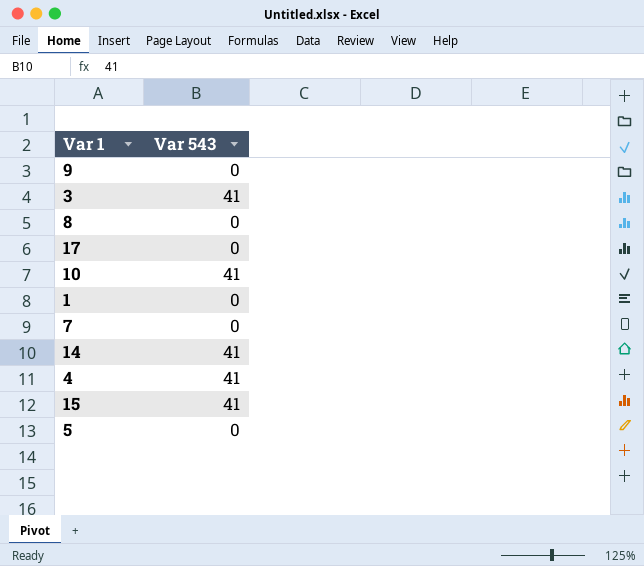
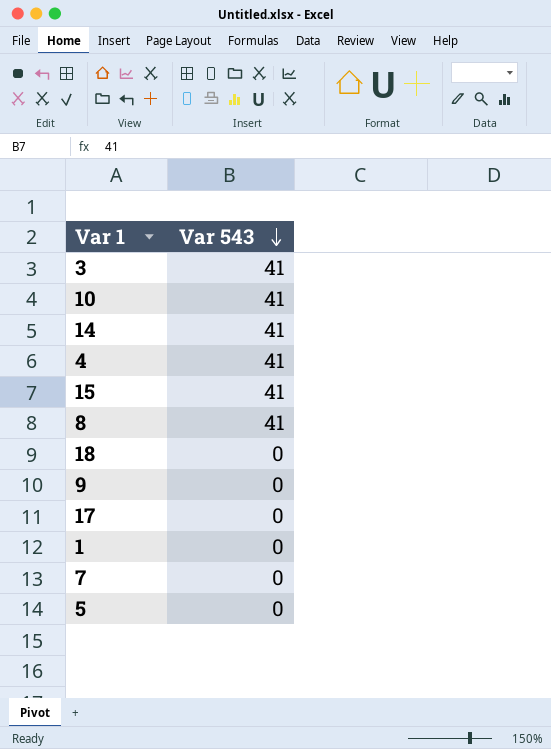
row order: none -> Var 543 descending
8 | Var 543: 0 -> 41
row 18: none -> 0

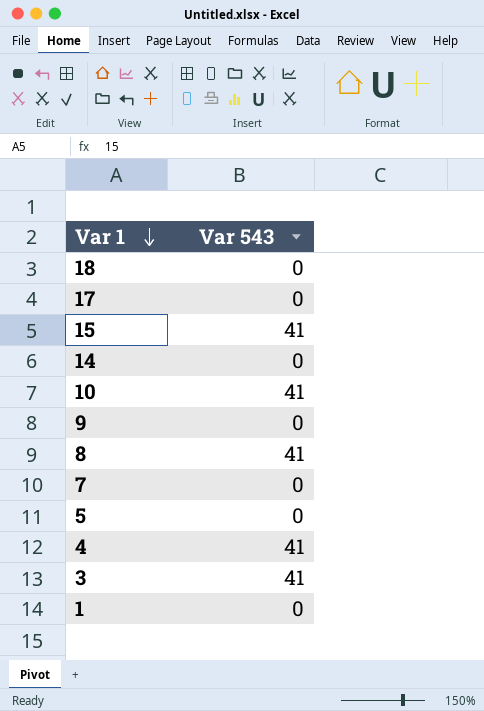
row order: Var 543 descending -> Var 1 descending
14 | Var 543: 41 -> 0

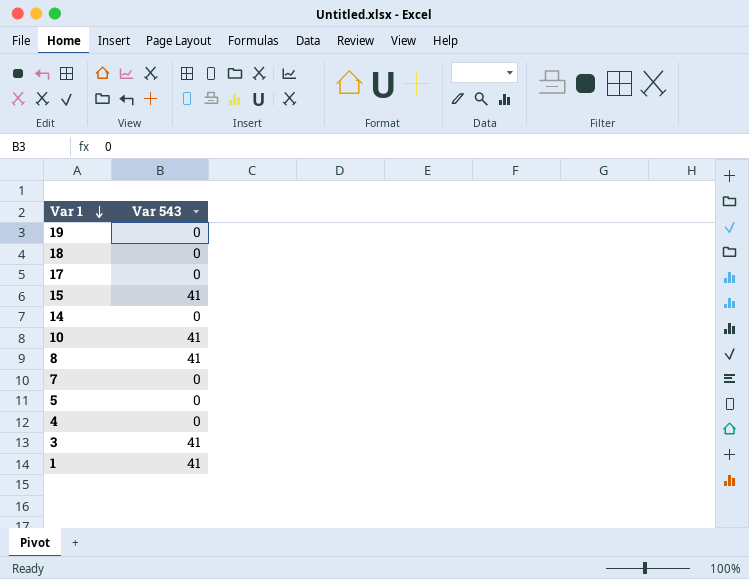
row 9: 0 -> none
row 19: none -> 0
4 | Var 543: 41 -> 0
1 | Var 543: 0 -> 41

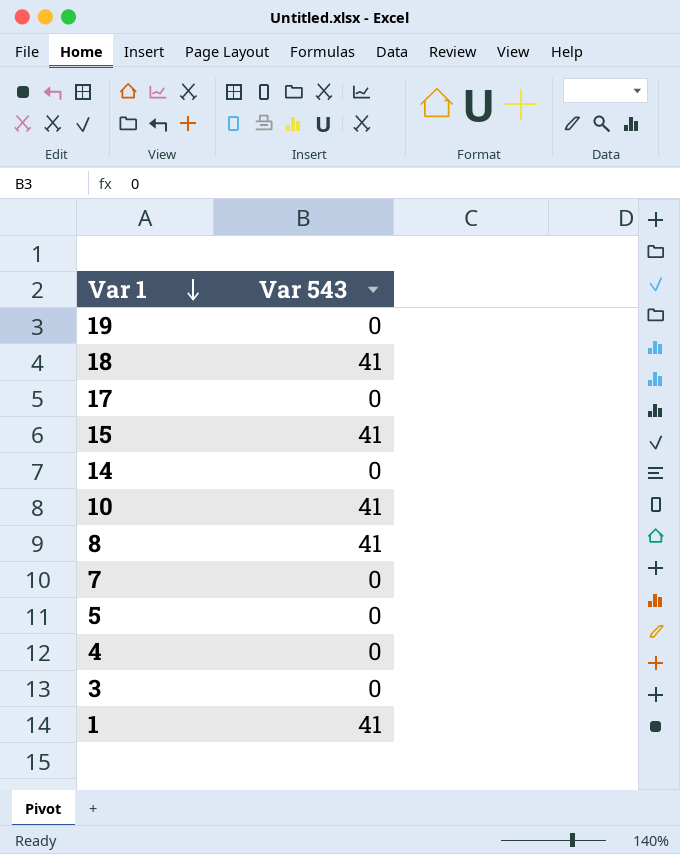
18 | Var 543: 0 -> 41
3 | Var 543: 41 -> 0

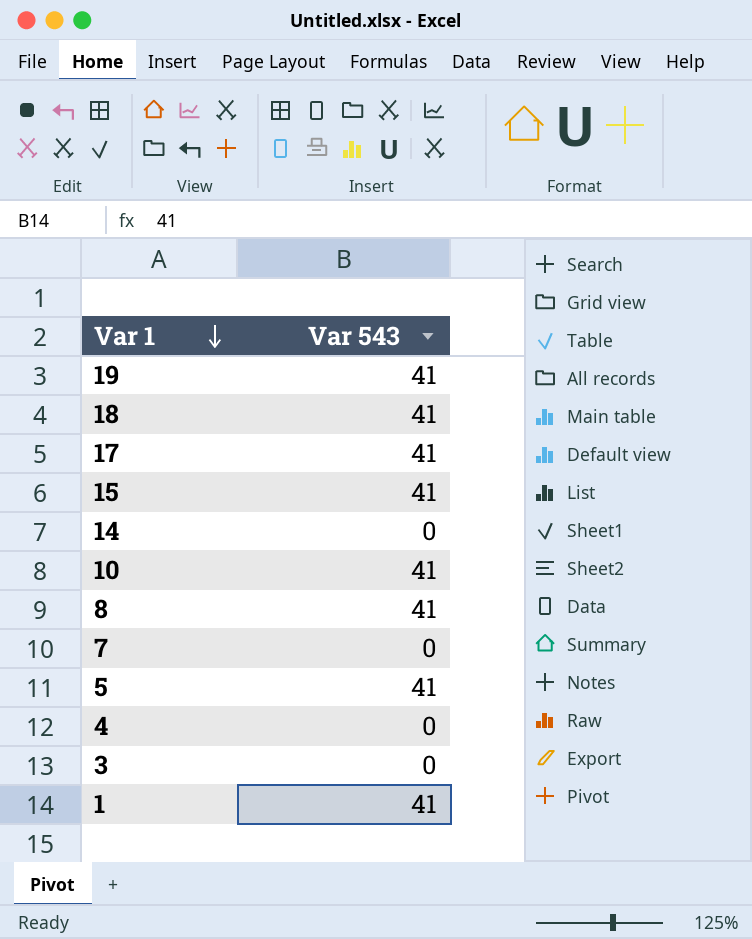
19 | Var 543: 0 -> 41
17 | Var 543: 0 -> 41
5 | Var 543: 0 -> 41

